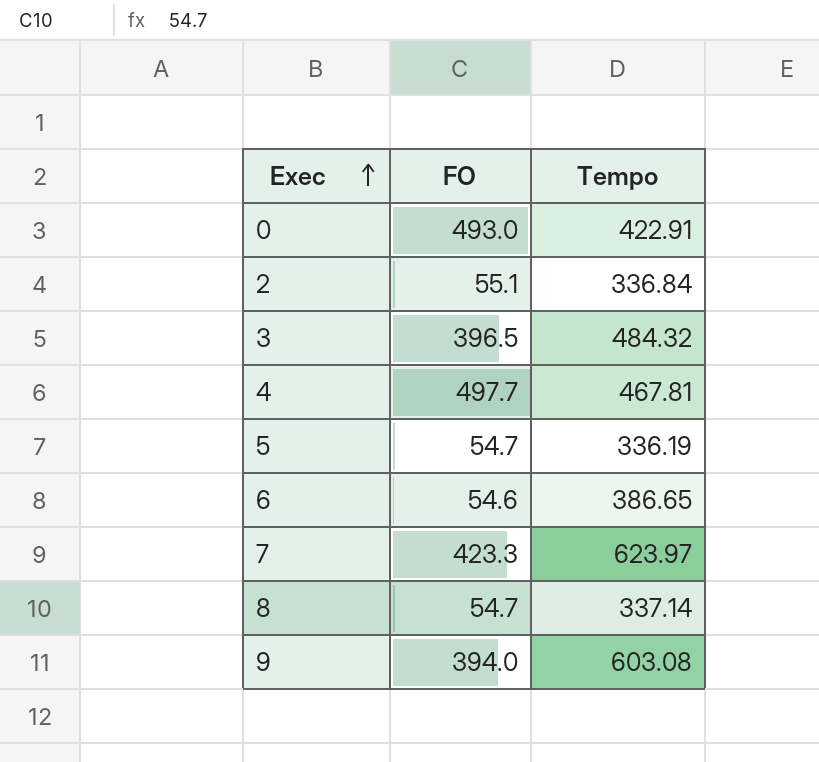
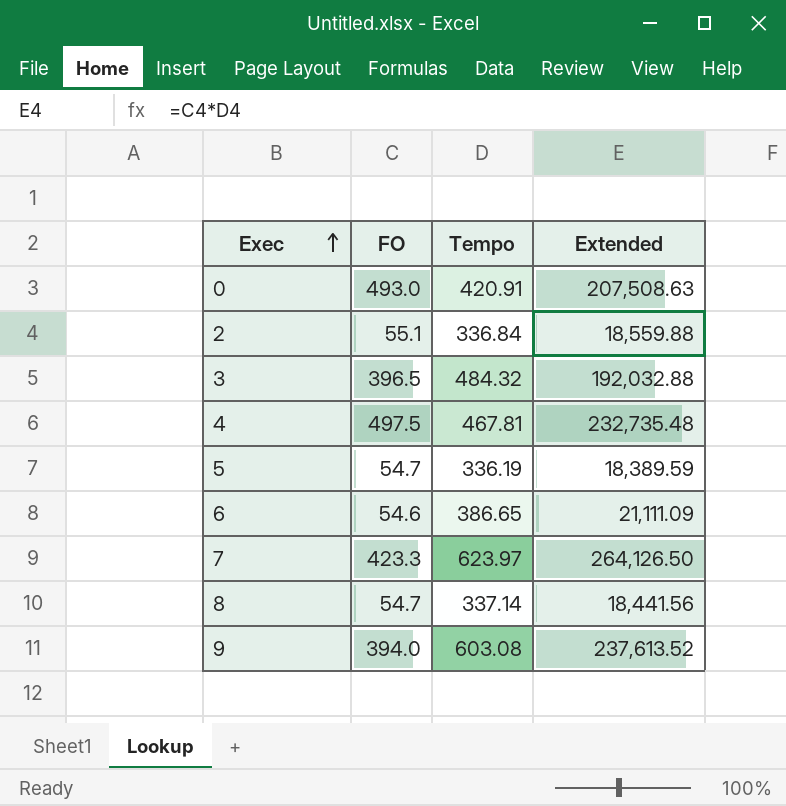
column Extended | formula: none -> [FO] * [Tempo]
0 | Tempo: 422.91 -> 420.91
4 | FO: 497.7 -> 497.5

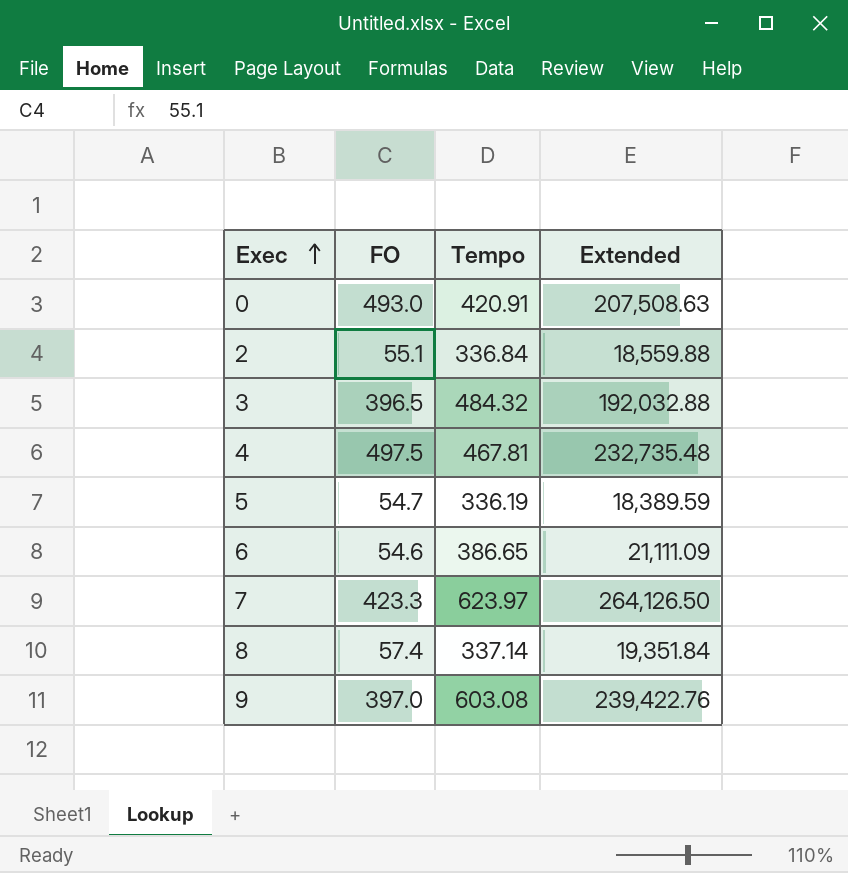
8 | FO: 54.7 -> 57.4
8 | Extended: 18,441.56 -> 19,351.84
9 | FO: 394.0 -> 397.0
9 | Extended: 237,613.52 -> 239,422.76

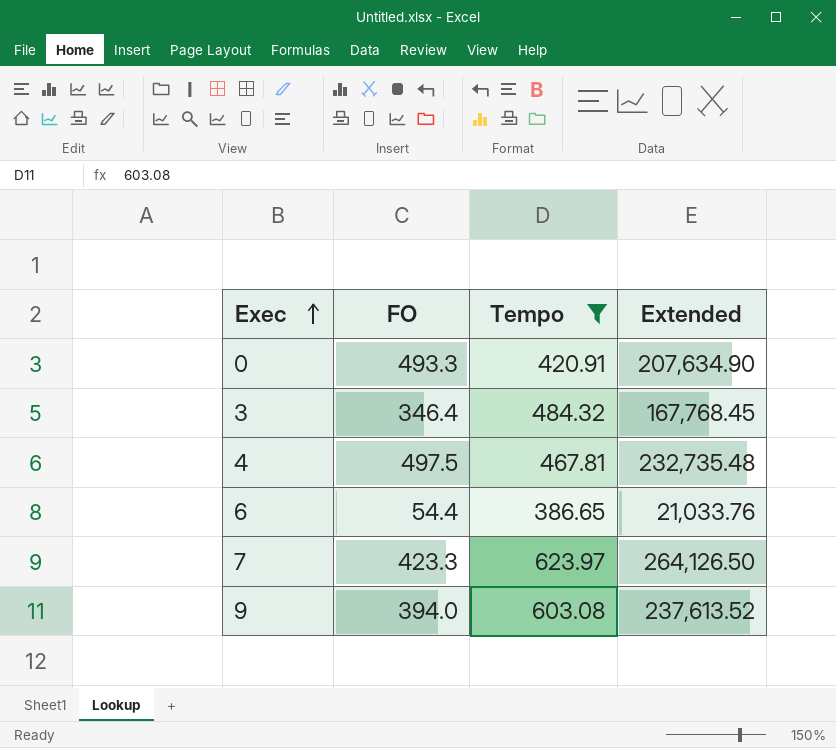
filter: none -> Tempo >= 386.65
0 | FO: 493.0 -> 493.3
0 | Extended: 207,508.63 -> 207,634.90
3 | FO: 396.5 -> 346.4
3 | Extended: 192,032.88 -> 167,768.45
6 | FO: 54.6 -> 54.4
6 | Extended: 21,111.09 -> 21,033.76
9 | FO: 397.0 -> 394.0
9 | Extended: 239,422.76 -> 237,613.52

